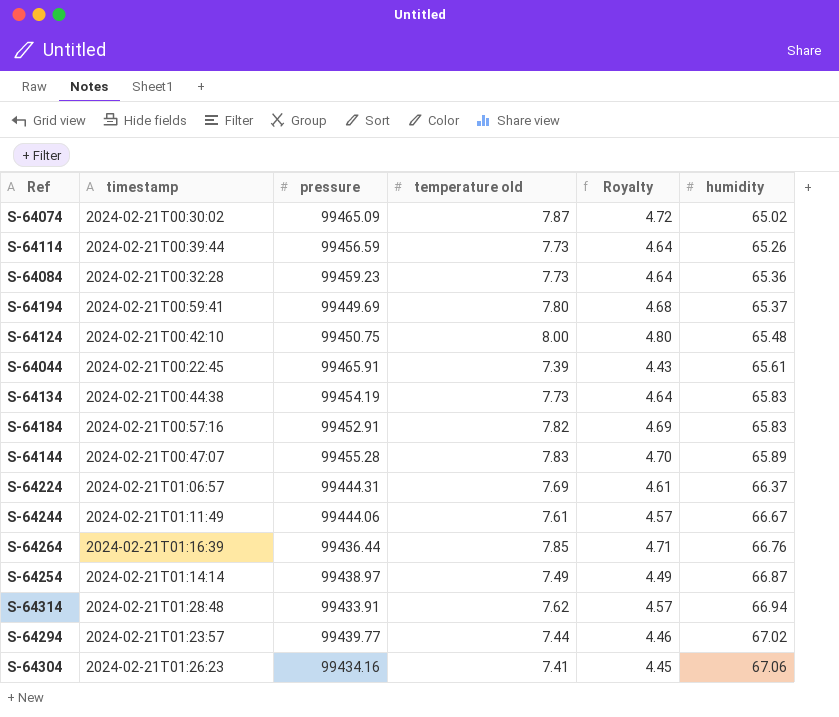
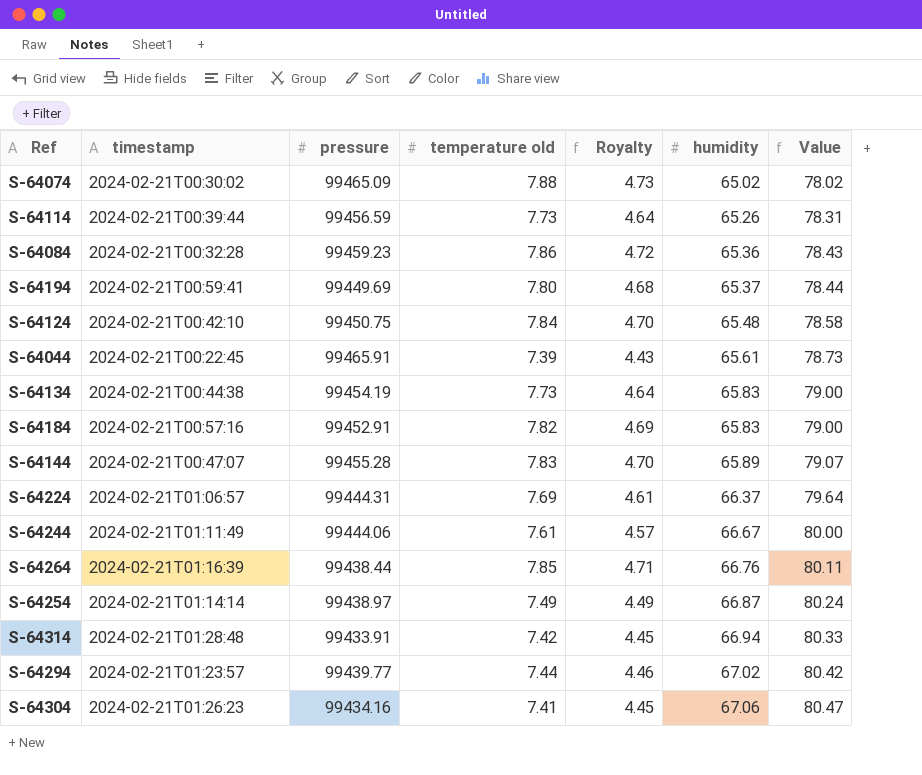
column Value | formula: none -> [humidity] * 1.2
S-64074 | temperature old: 7.87 -> 7.88
S-64074 | Royalty: 4.72 -> 4.73
S-64084 | temperature old: 7.73 -> 7.86
S-64084 | Royalty: 4.64 -> 4.72
S-64124 | temperature old: 8.00 -> 7.84
S-64124 | Royalty: 4.80 -> 4.70
S-64264 | pressure: 99436.44 -> 99438.44
S-64314 | temperature old: 7.62 -> 7.42
S-64314 | Royalty: 4.57 -> 4.45

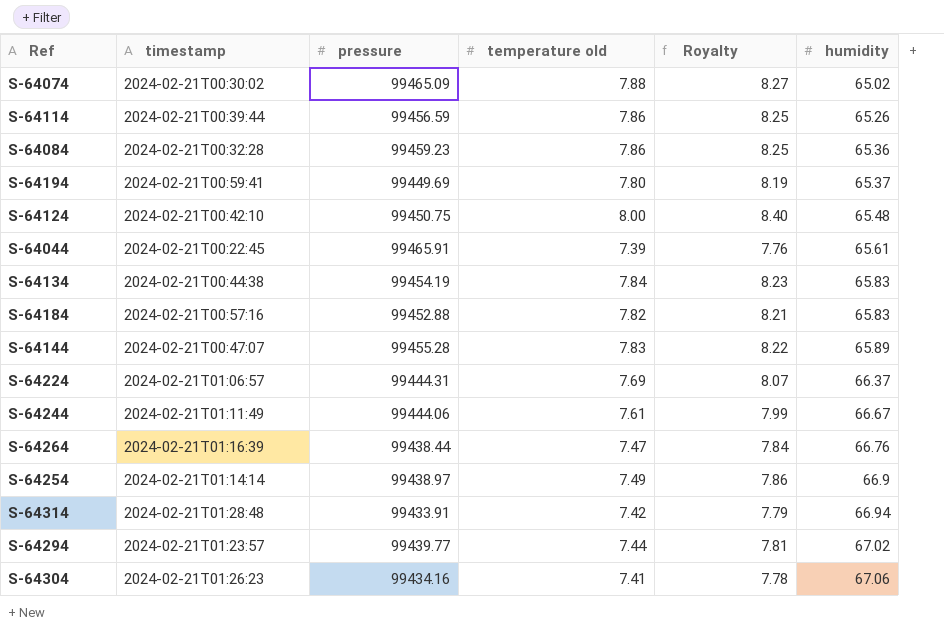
column Value | formula: [humidity] * 1.2 -> none
column Royalty | formula: [temperature old] * 0.6 -> [temperature old] * 1.05
S-64114 | temperature old: 7.73 -> 7.86
S-64124 | temperature old: 7.84 -> 8.00
S-64134 | temperature old: 7.73 -> 7.84
S-64184 | pressure: 99452.91 -> 99452.88
S-64264 | temperature old: 7.85 -> 7.47
S-64254 | humidity: 66.87 -> 66.9

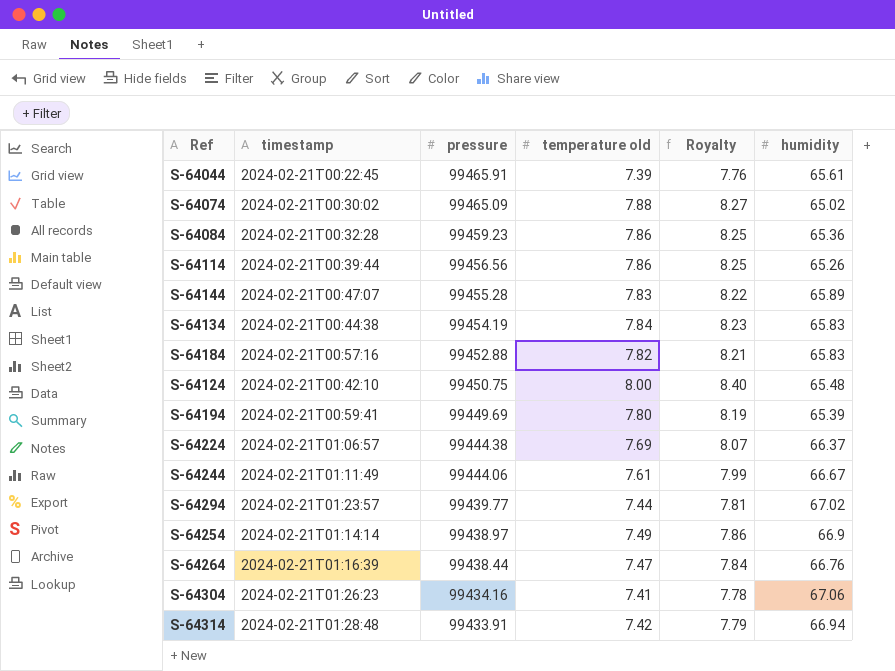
row order: humidity ascending -> pressure descending
S-64114 | pressure: 99456.59 -> 99456.56
S-64194 | humidity: 65.37 -> 65.39
S-64224 | pressure: 99444.31 -> 99444.38

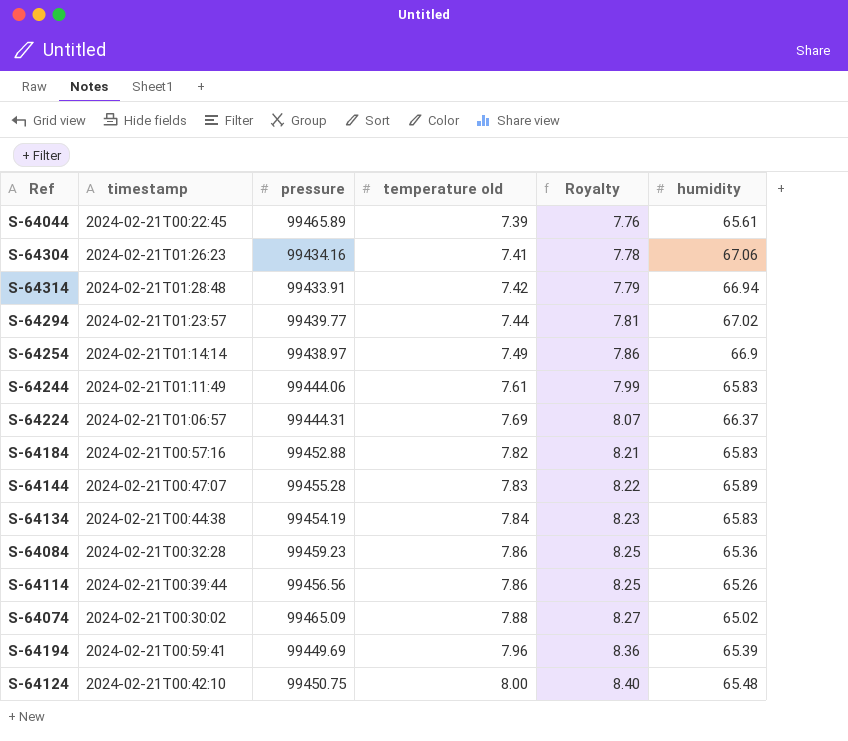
row order: pressure descending -> temperature old ascending
row S-64264: 2024-02-21T01:16:39 | 99438.44 | 7.47 | 7.84 | 66.76 -> none
S-64044 | pressure: 99465.91 -> 99465.89
S-64244 | humidity: 66.67 -> 65.83
S-64224 | pressure: 99444.38 -> 99444.31
S-64194 | temperature old: 7.80 -> 7.96
S-64194 | Royalty: 8.19 -> 8.36

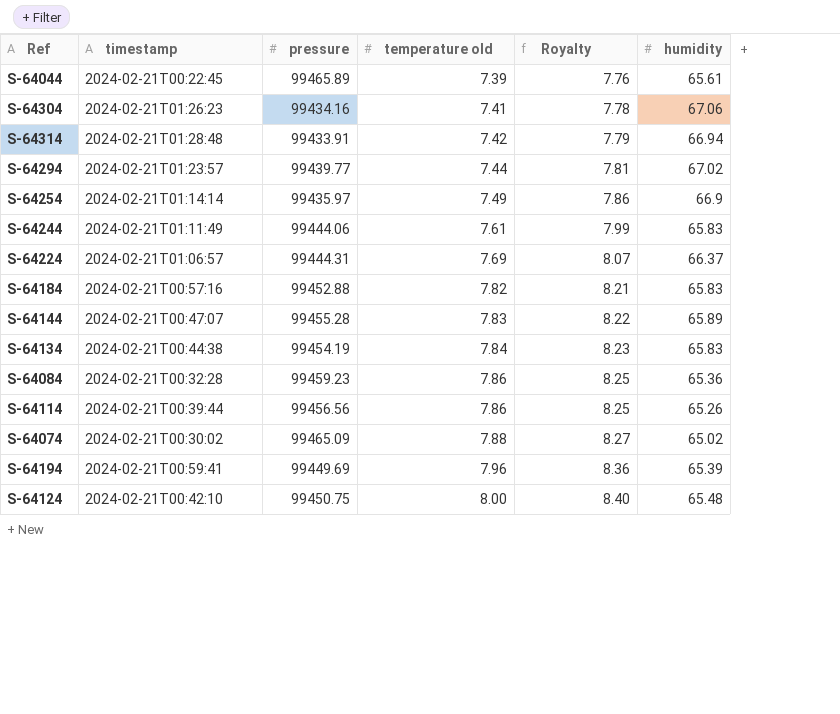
S-64254 | pressure: 99438.97 -> 99435.97

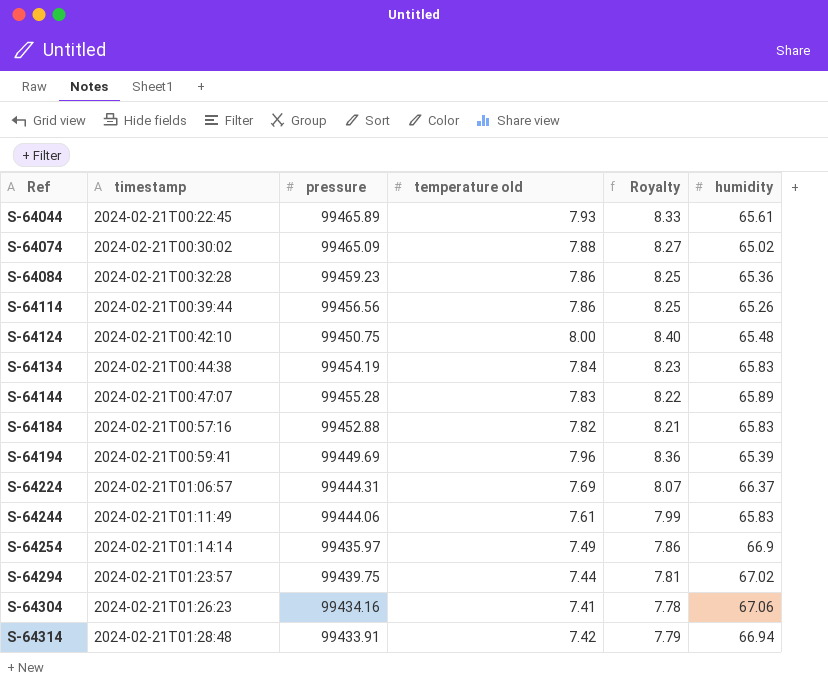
row order: temperature old ascending -> Ref ascending
S-64044 | temperature old: 7.39 -> 7.93
S-64044 | Royalty: 7.76 -> 8.33
S-64294 | pressure: 99439.77 -> 99439.75

